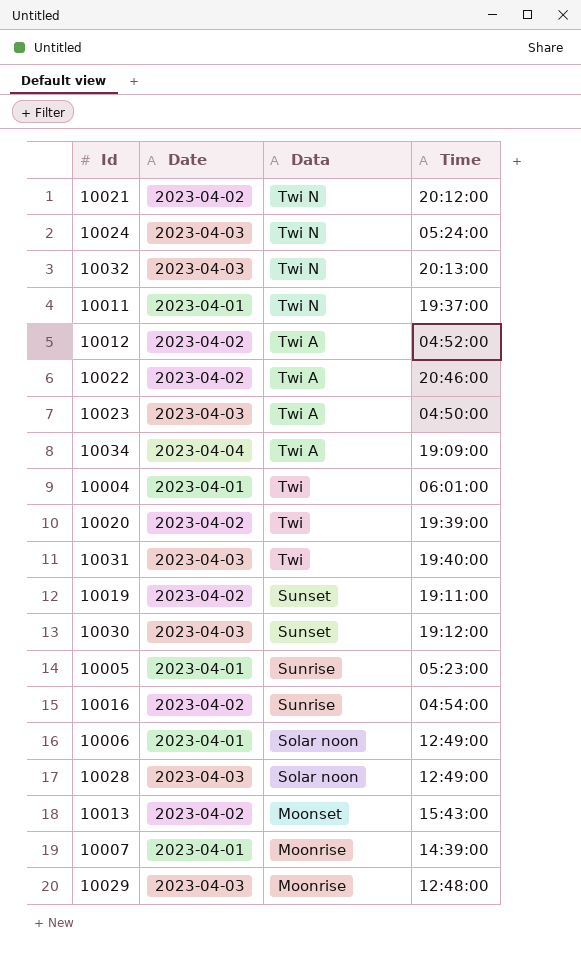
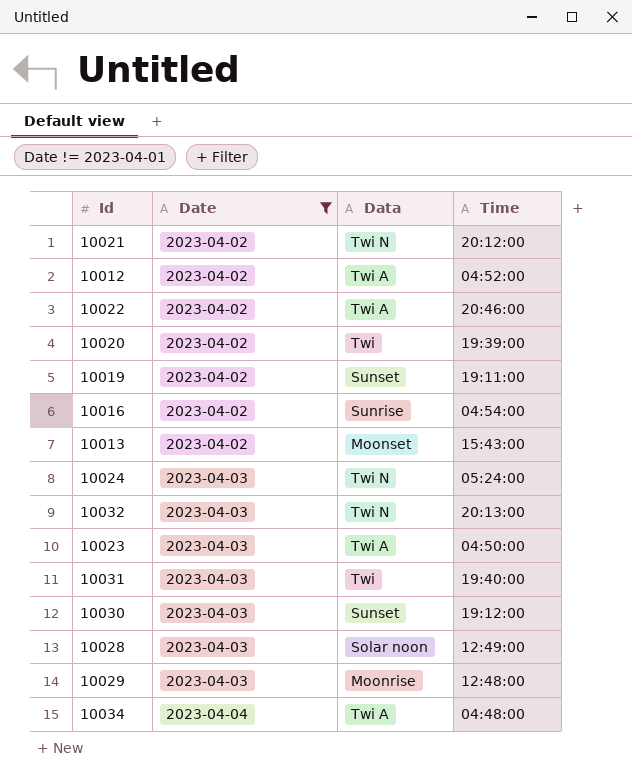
filter: none -> Date != 2023-04-01
row order: Data descending -> Date ascending
10034 | Time: 19:09:00 -> 04:48:00

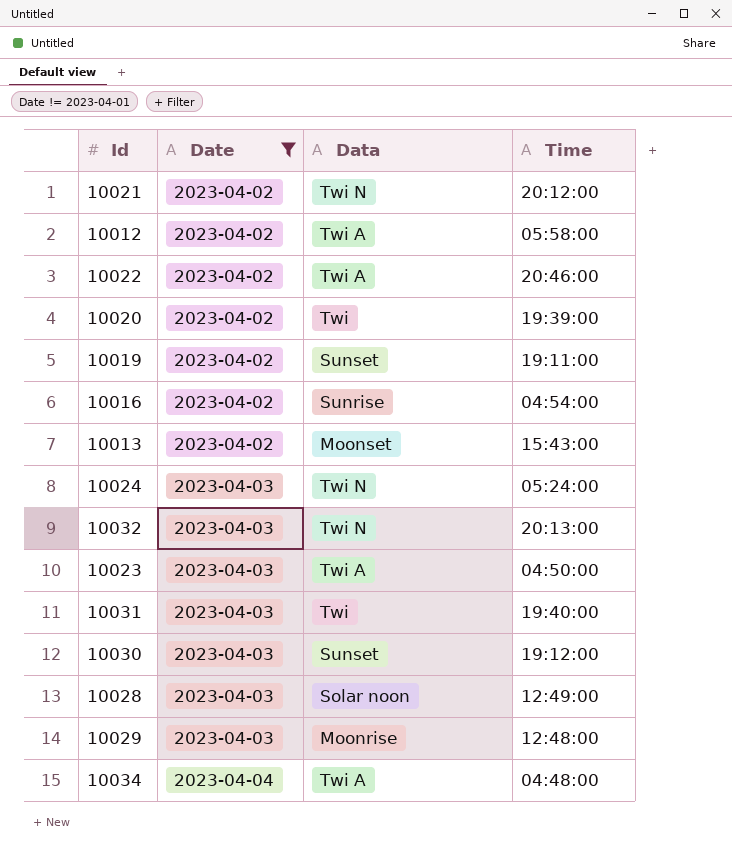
10012 | Time: 04:52:00 -> 05:58:00

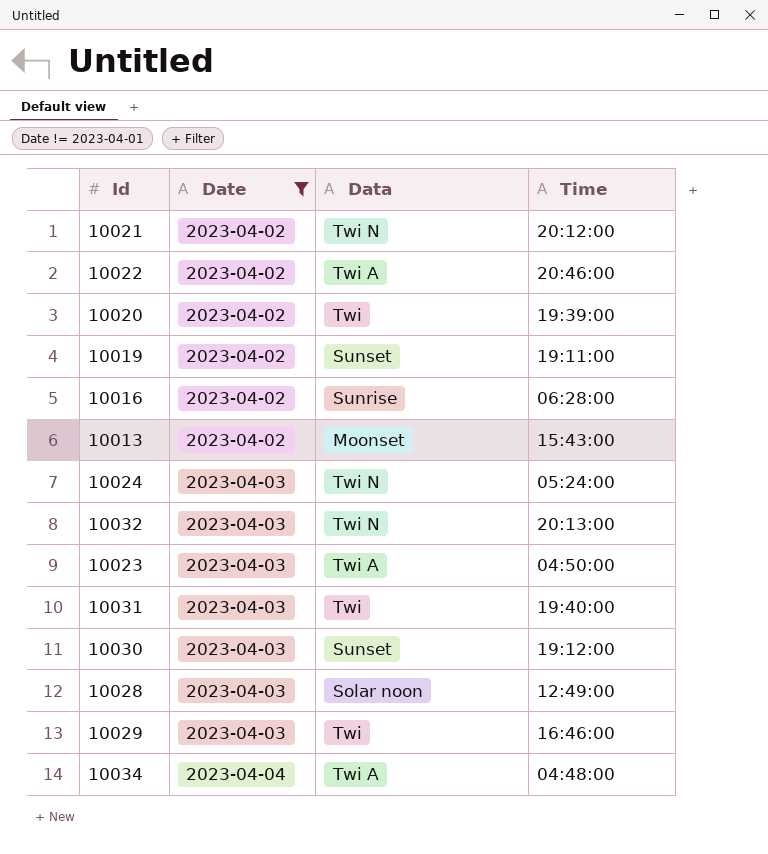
row 10012: 2023-04-02 | Twi A | 05:58:00 -> none
10016 | Time: 04:54:00 -> 06:28:00
10029 | Data: Moonrise -> Twi
10029 | Time: 12:48:00 -> 16:46:00

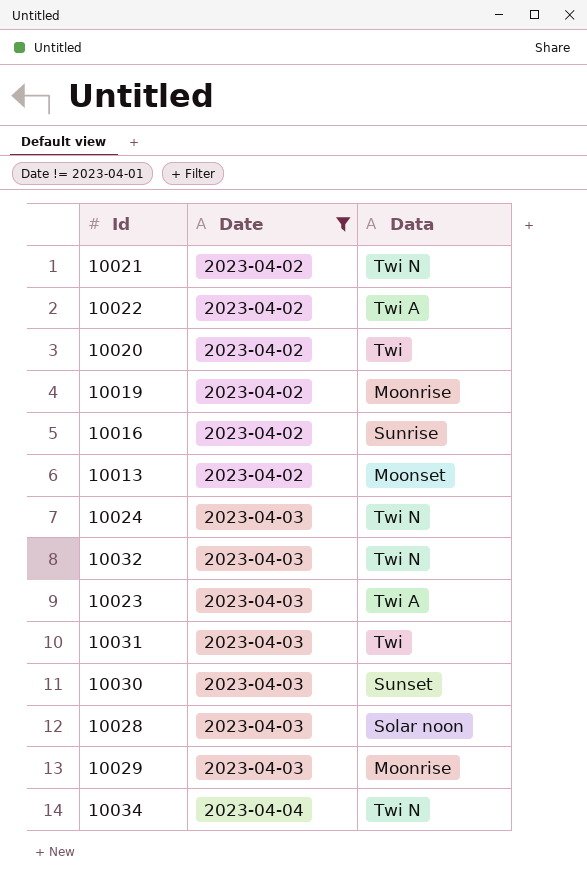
column Time | position: 4 -> none
10019 | Data: Sunset -> Moonrise
10029 | Data: Twi -> Moonrise
10034 | Data: Twi A -> Twi N

